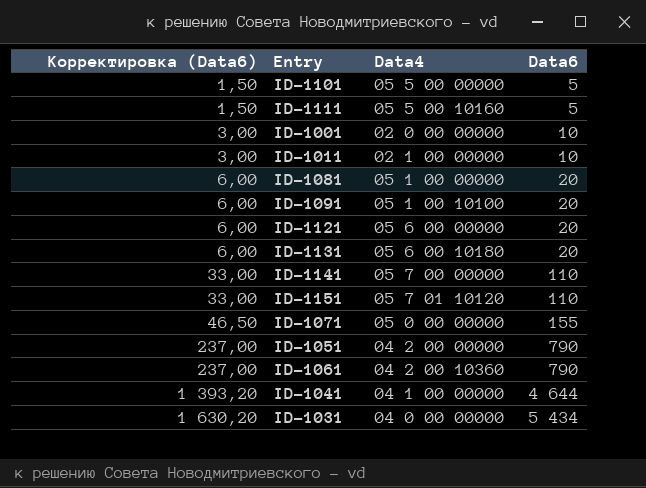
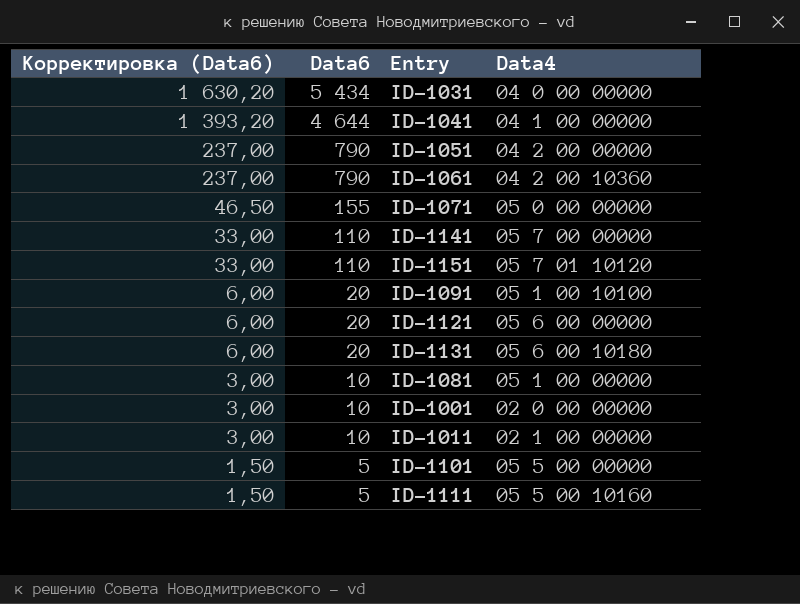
row order: Корректировка (Data6) ascending -> Корректировка (Data6) descending
column Data6 | position: 4 -> 2
ID-1081 | Корректировка (Data6): 6,00 -> 3,00
ID-1081 | Data6: 20 -> 10

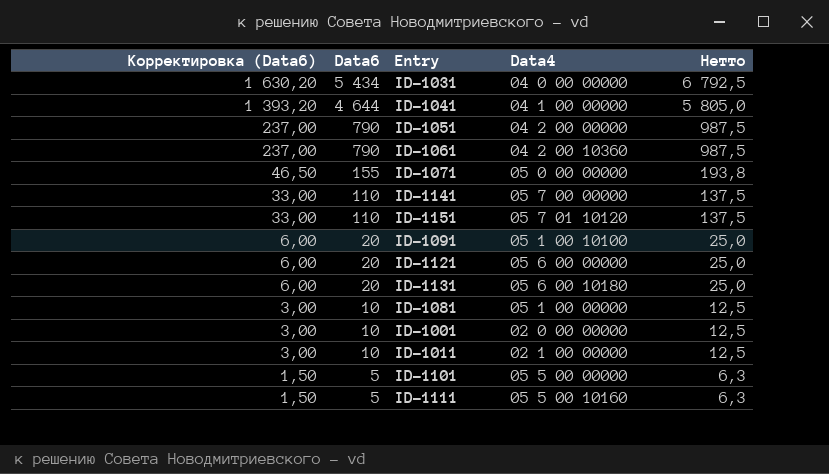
column Нетто | formula: none -> [Data6] * 1,25

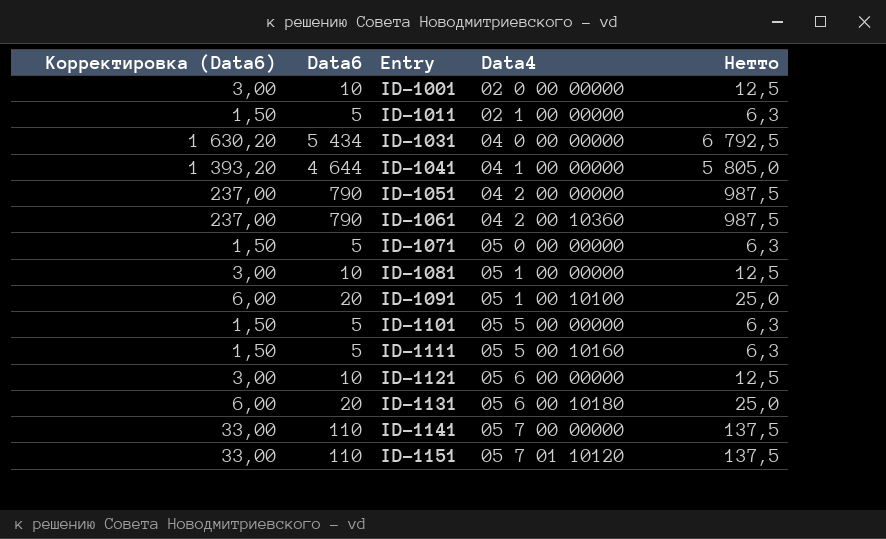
row order: Корректировка (Data6) descending -> Entry ascending
ID-1011 | Корректировка (Data6): 3,00 -> 1,50
ID-1011 | Data6: 10 -> 5
ID-1011 | Нетто: 12,5 -> 6,3
ID-1071 | Корректировка (Data6): 46,50 -> 1,50
ID-1071 | Data6: 155 -> 5
ID-1071 | Нетто: 193,8 -> 6,3
ID-1121 | Корректировка (Data6): 6,00 -> 3,00
ID-1121 | Data6: 20 -> 10
ID-1121 | Нетто: 25,0 -> 12,5

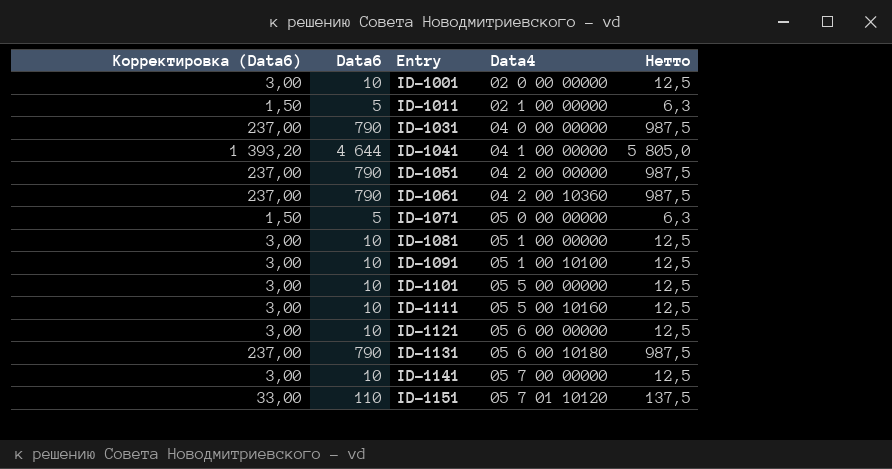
ID-1031 | Корректировка (Data6): 1 630,20 -> 237,00
ID-1031 | Data6: 5 434 -> 790
ID-1031 | Нетто: 6 792,5 -> 987,5
ID-1091 | Корректировка (Data6): 6,00 -> 3,00
ID-1091 | Data6: 20 -> 10
ID-1091 | Нетто: 25,0 -> 12,5
ID-1101 | Корректировка (Data6): 1,50 -> 3,00
ID-1101 | Data6: 5 -> 10
ID-1101 | Нетто: 6,3 -> 12,5
ID-1111 | Корректировка (Data6): 1,50 -> 3,00
ID-1111 | Data6: 5 -> 10
ID-1111 | Нетто: 6,3 -> 12,5
ID-1131 | Корректировка (Data6): 6,00 -> 237,00
ID-1131 | Data6: 20 -> 790
ID-1131 | Нетто: 25,0 -> 987,5
ID-1141 | Корректировка (Data6): 33,00 -> 3,00
ID-1141 | Data6: 110 -> 10
ID-1141 | Нетто: 137,5 -> 12,5

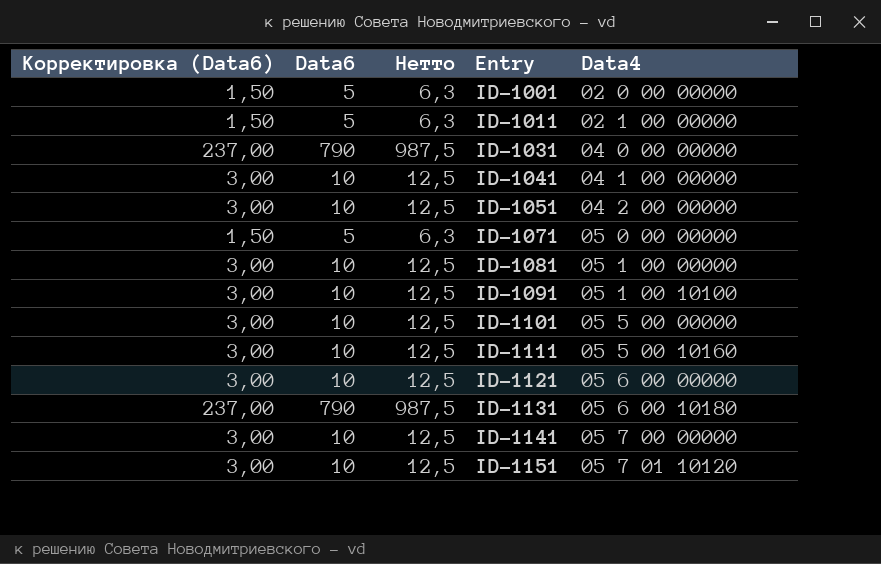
column Нетто | position: 5 -> 3
row ID-1061: 237,00 | 790 | 04 2 00 10360 | 987,5 -> none
ID-1001 | Корректировка (Data6): 3,00 -> 1,50
ID-1001 | Data6: 10 -> 5
ID-1001 | Нетто: 12,5 -> 6,3
ID-1041 | Корректировка (Data6): 1 393,20 -> 3,00
ID-1041 | Data6: 4 644 -> 10
ID-1041 | Нетто: 5 805,0 -> 12,5
ID-1051 | Корректировка (Data6): 237,00 -> 3,00
ID-1051 | Data6: 790 -> 10
ID-1051 | Нетто: 987,5 -> 12,5
ID-1151 | Корректировка (Data6): 33,00 -> 3,00
ID-1151 | Data6: 110 -> 10
ID-1151 | Нетто: 137,5 -> 12,5

